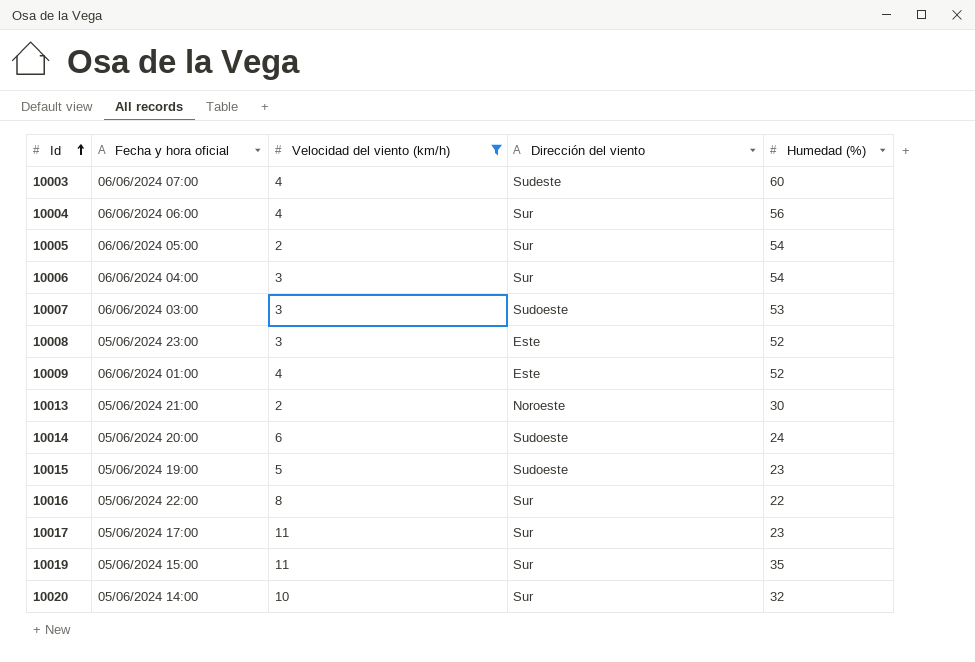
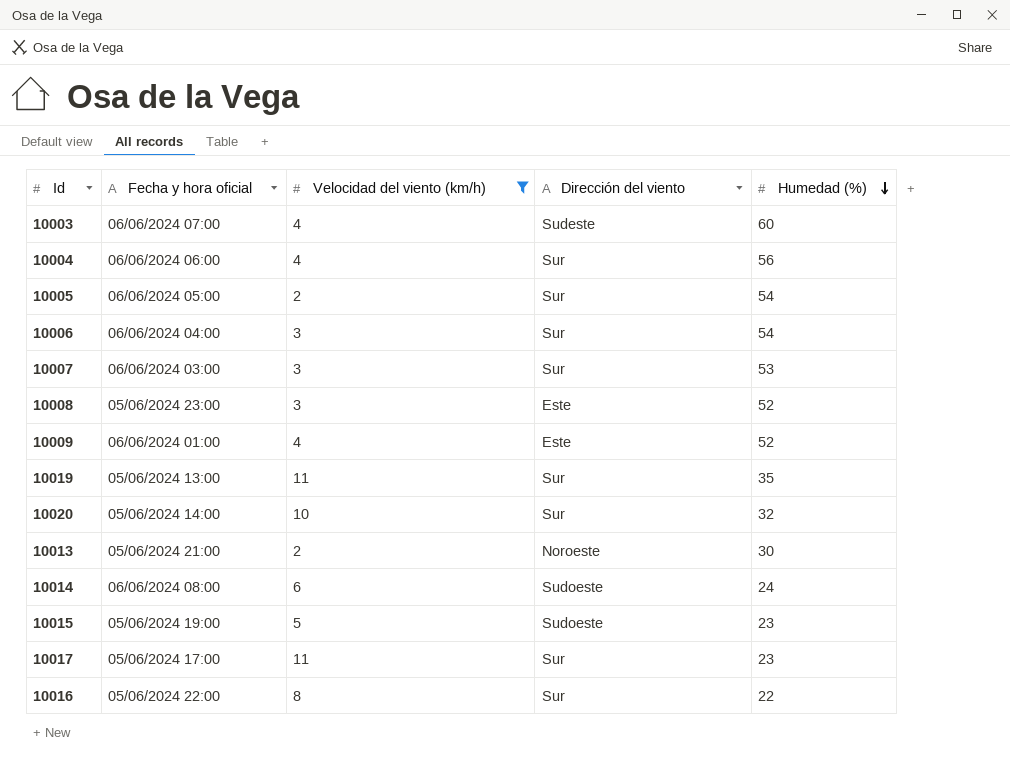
row order: Id ascending -> Humedad (%) descending
10007 | Dirección del viento: Sudoeste -> Sur
10019 | Fecha y hora oficial: 05/06/2024 15:00 -> 05/06/2024 13:00
10014 | Fecha y hora oficial: 05/06/2024 20:00 -> 06/06/2024 08:00

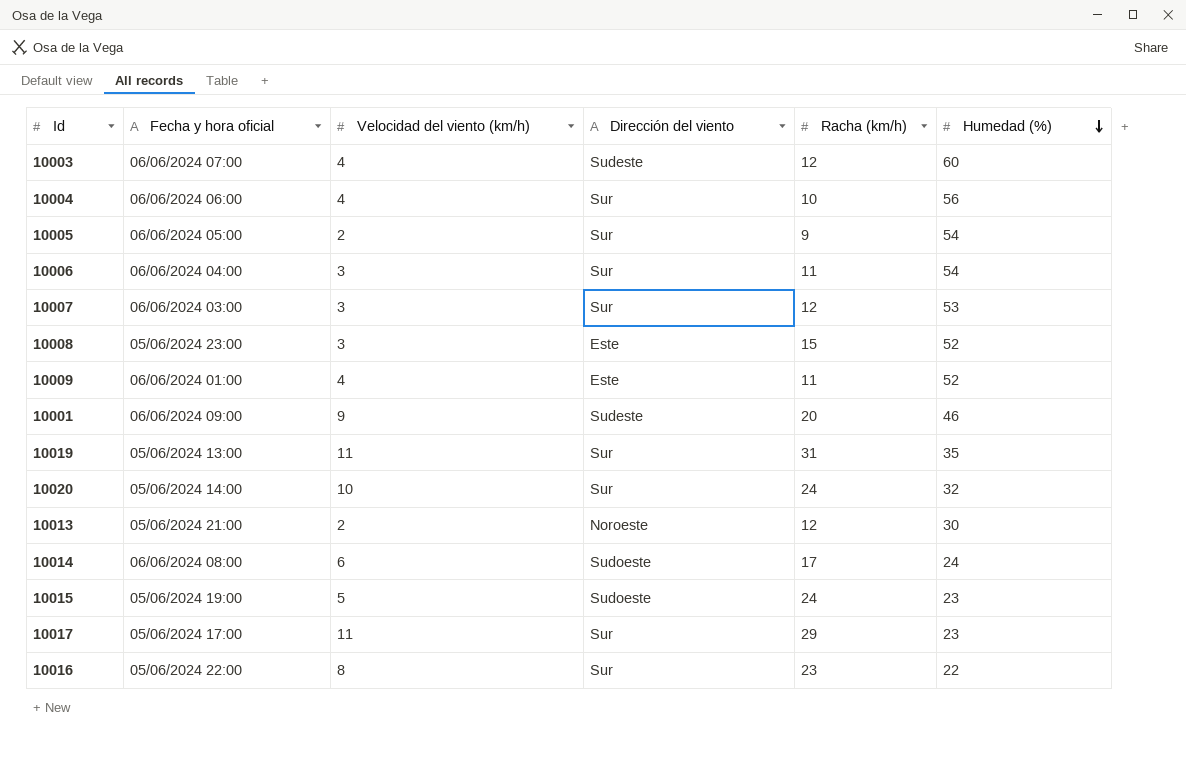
filter: Velocidad del viento (km/h) != 9 -> none
column Racha (km/h) | position: none -> 5

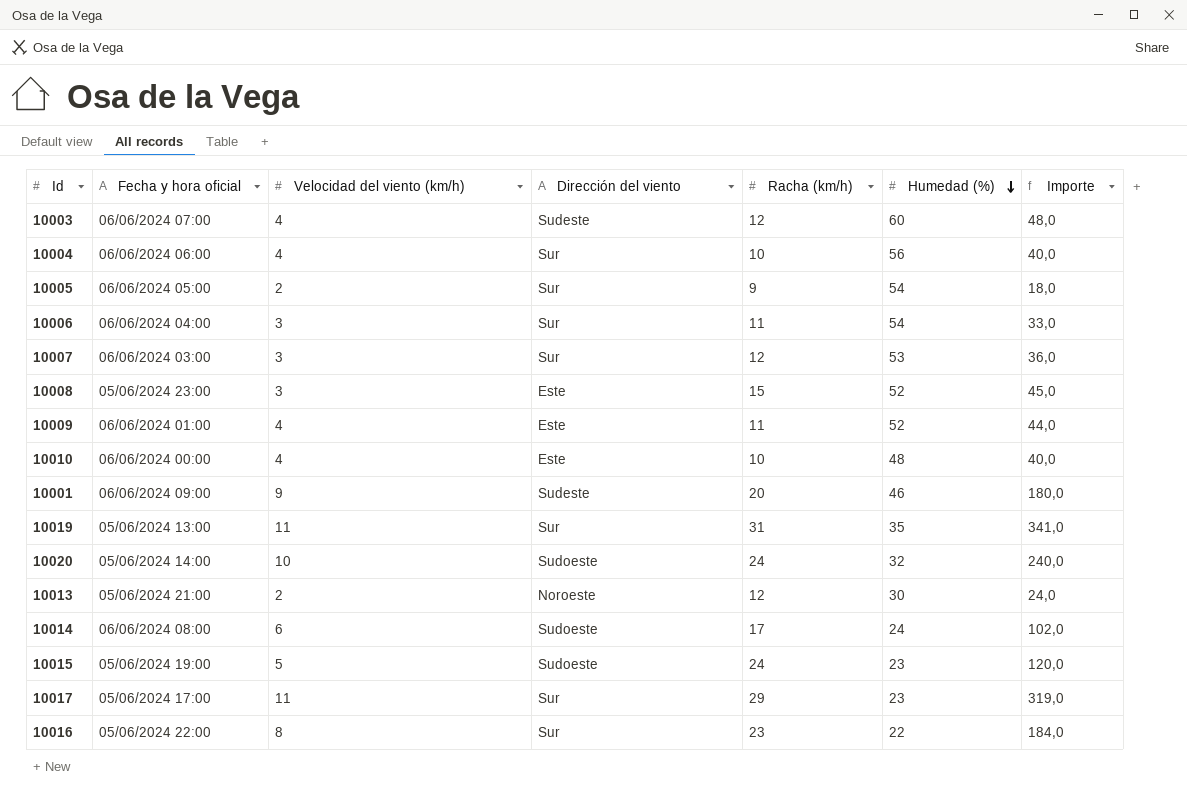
column Importe | formula: none -> [Velocidad del viento (km/h)] * [Racha (km/h)]
row 10010: none -> 06/06/2024 00:00 | 4 | Este | 10 | 48 | 40,0
10020 | Dirección del viento: Sur -> Sudoeste

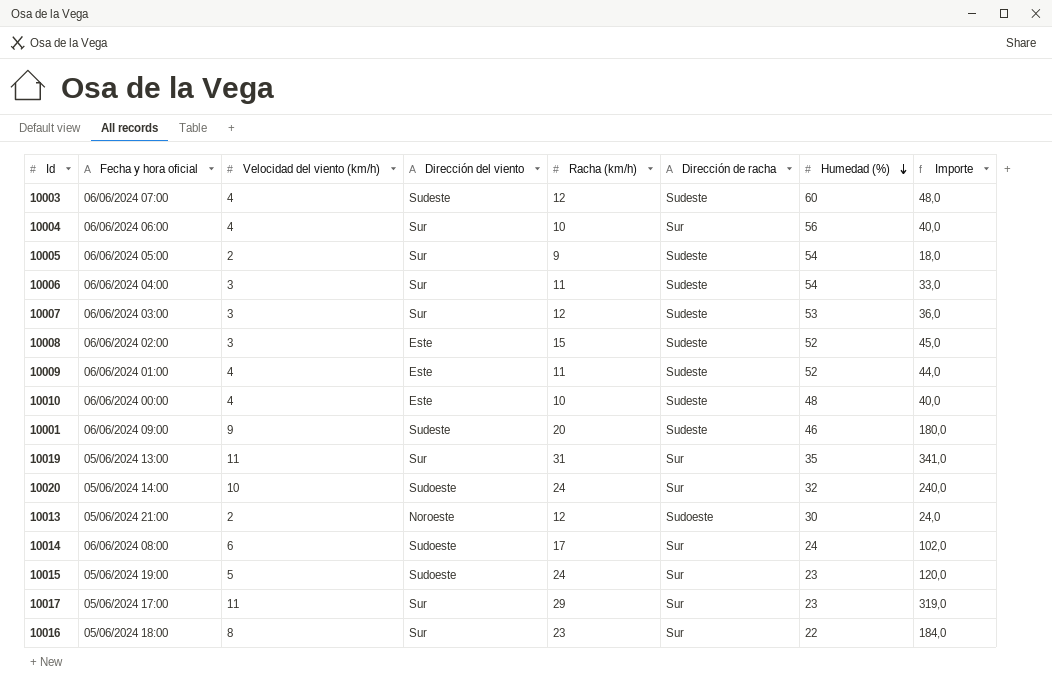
column Dirección de racha | position: none -> 6
10008 | Fecha y hora oficial: 05/06/2024 23:00 -> 06/06/2024 02:00
10016 | Fecha y hora oficial: 05/06/2024 22:00 -> 05/06/2024 18:00

